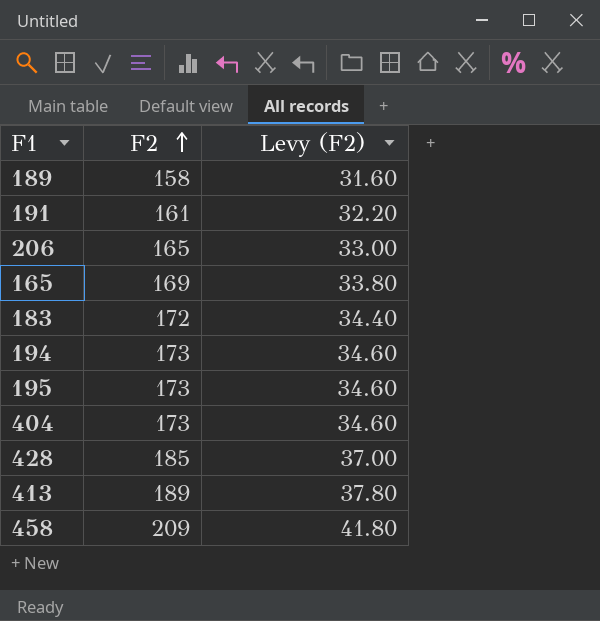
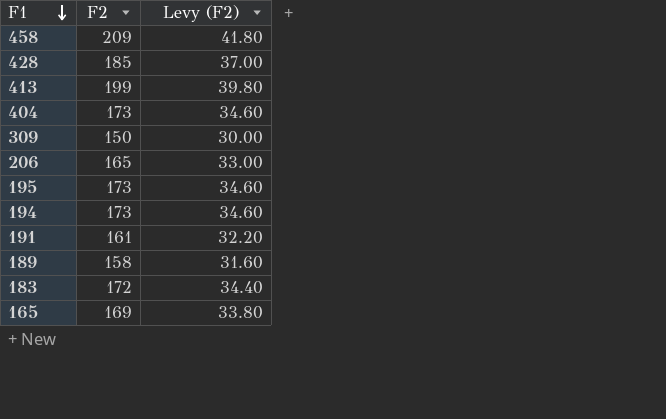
row order: F2 ascending -> F1 descending
413 | F2: 189 -> 199
413 | Levy (F2): 37.80 -> 39.80
row 309: none -> 150 | 30.00

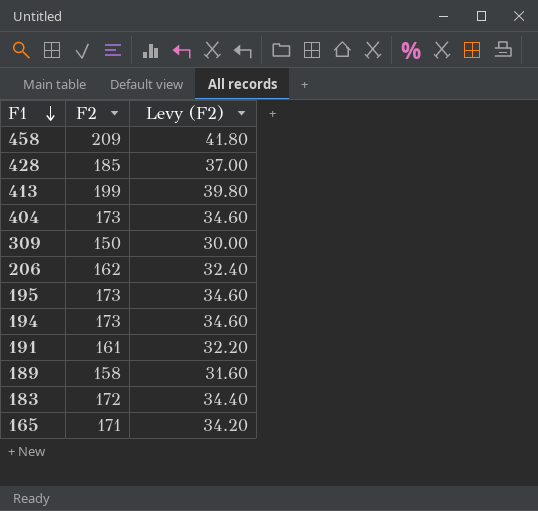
206 | F2: 165 -> 162
206 | Levy (F2): 33.00 -> 32.40
165 | F2: 169 -> 171
165 | Levy (F2): 33.80 -> 34.20

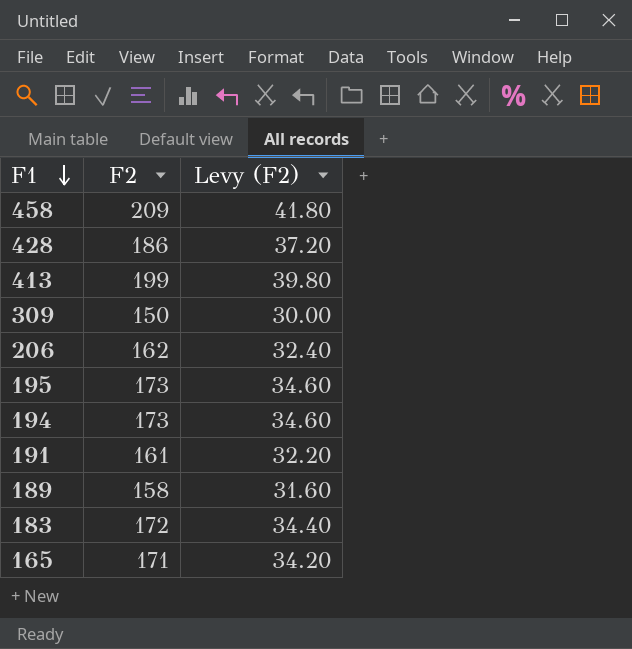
row 404: 173 | 34.60 -> none
428 | F2: 185 -> 186
428 | Levy (F2): 37.00 -> 37.20

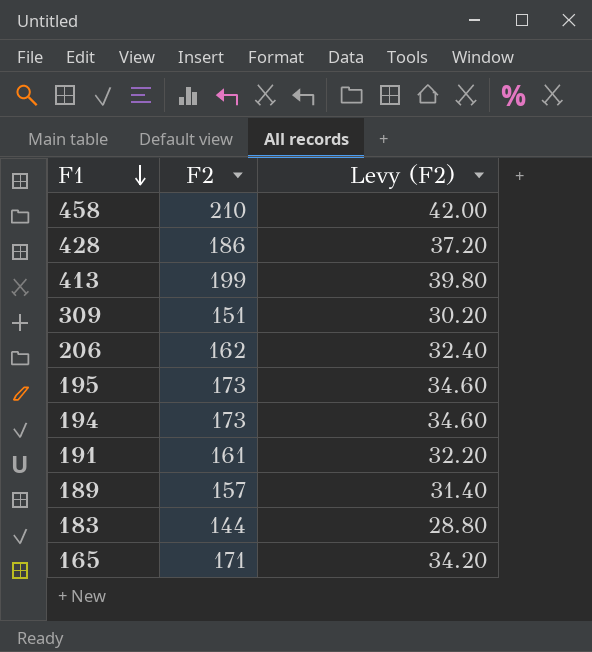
458 | F2: 209 -> 210
458 | Levy (F2): 41.80 -> 42.00
309 | F2: 150 -> 151
309 | Levy (F2): 30.00 -> 30.20
189 | F2: 158 -> 157
189 | Levy (F2): 31.60 -> 31.40
183 | F2: 172 -> 144
183 | Levy (F2): 34.40 -> 28.80

